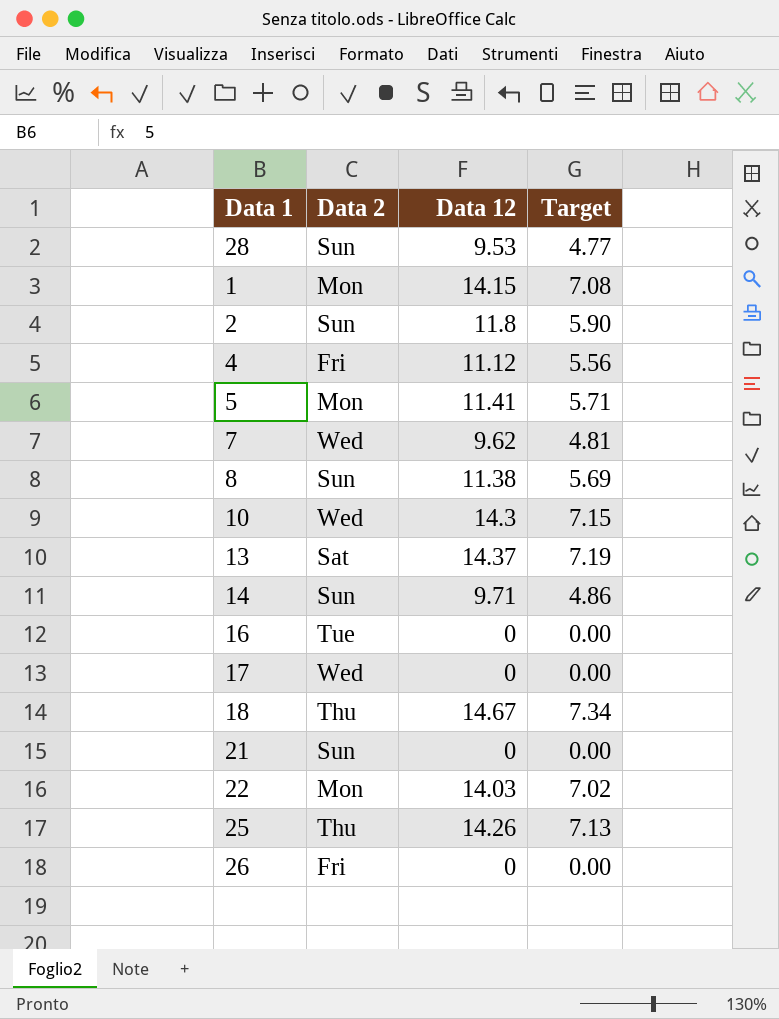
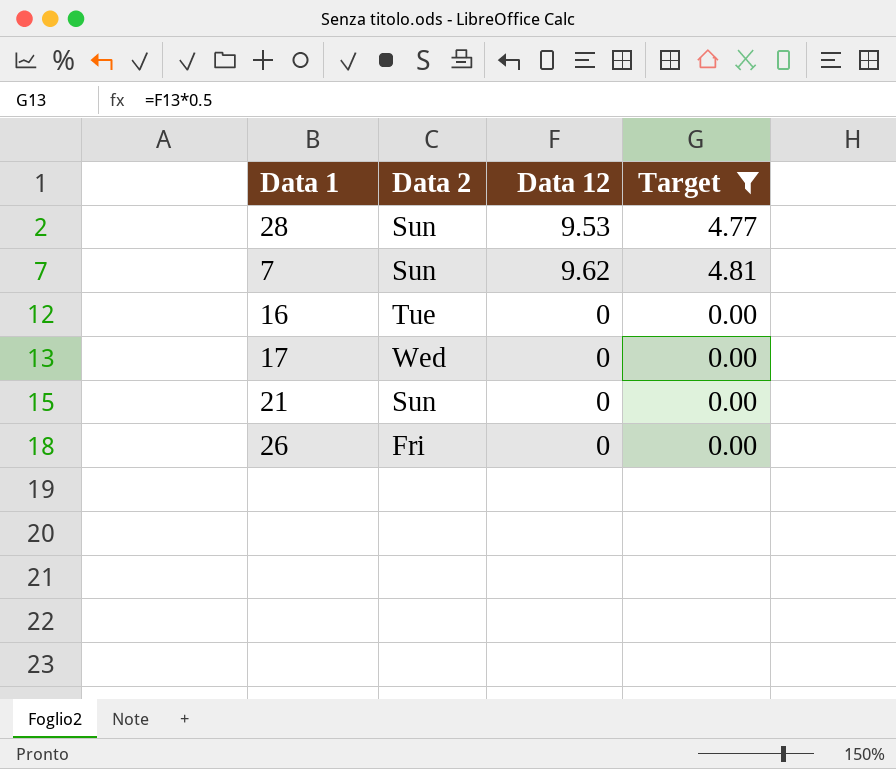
filter: none -> Target <= 4.81
7 | Data 2: Wed -> Sun

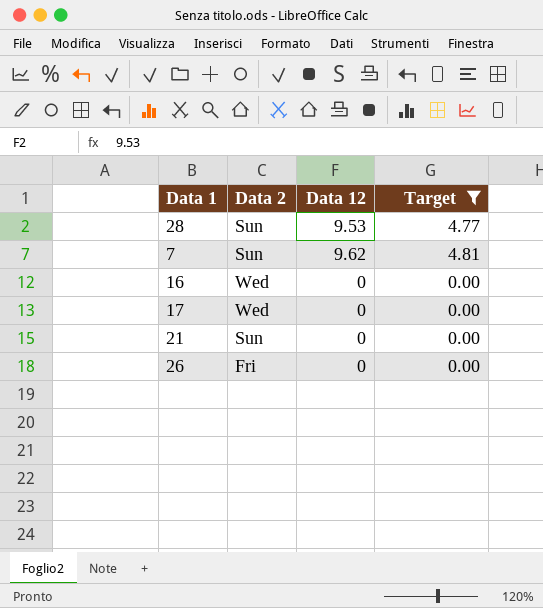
16 | Data 2: Tue -> Wed

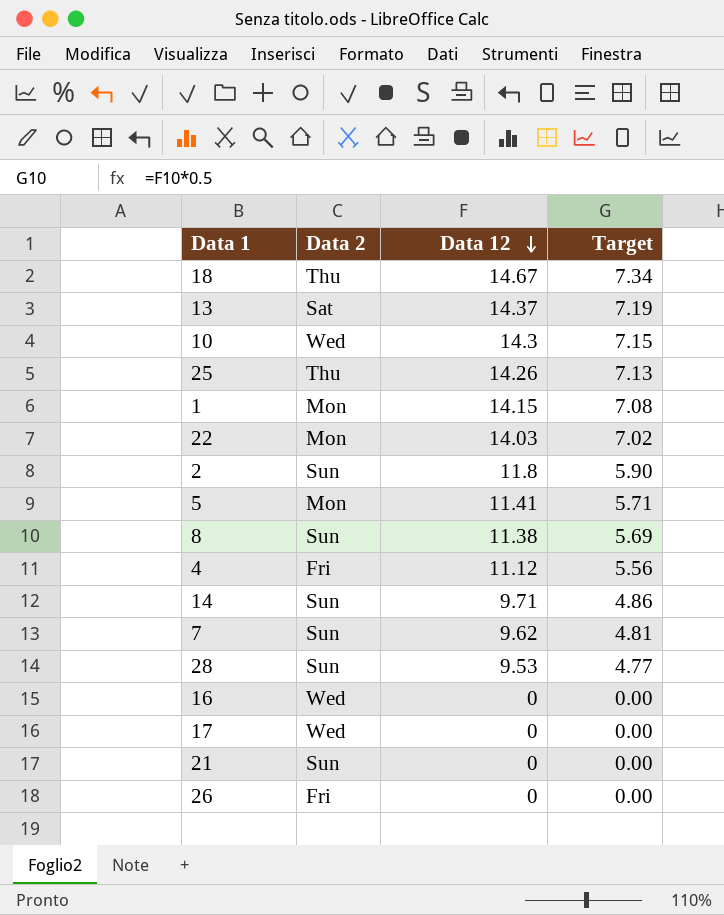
filter: Target <= 4.81 -> none
row order: none -> Data 12 descending

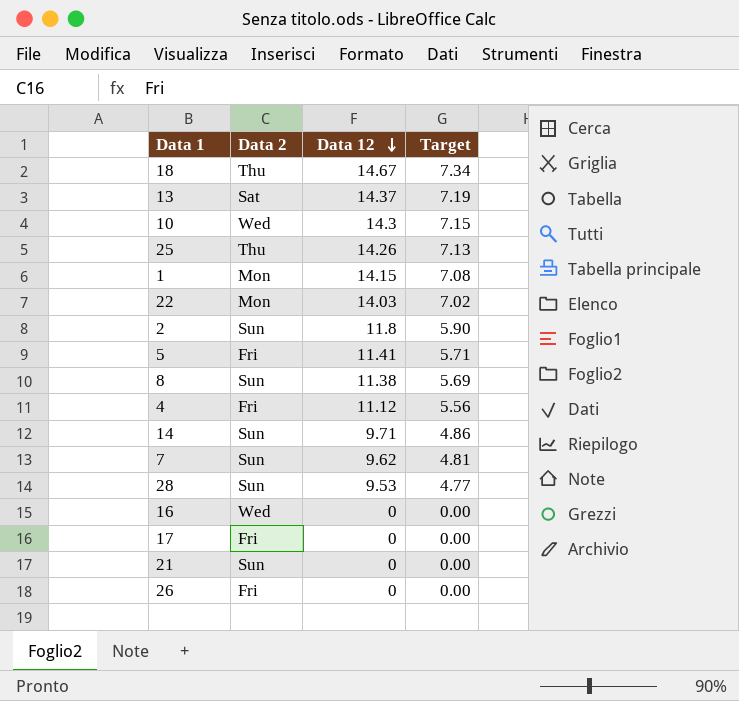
5 | Data 2: Mon -> Fri
17 | Data 2: Wed -> Fri

